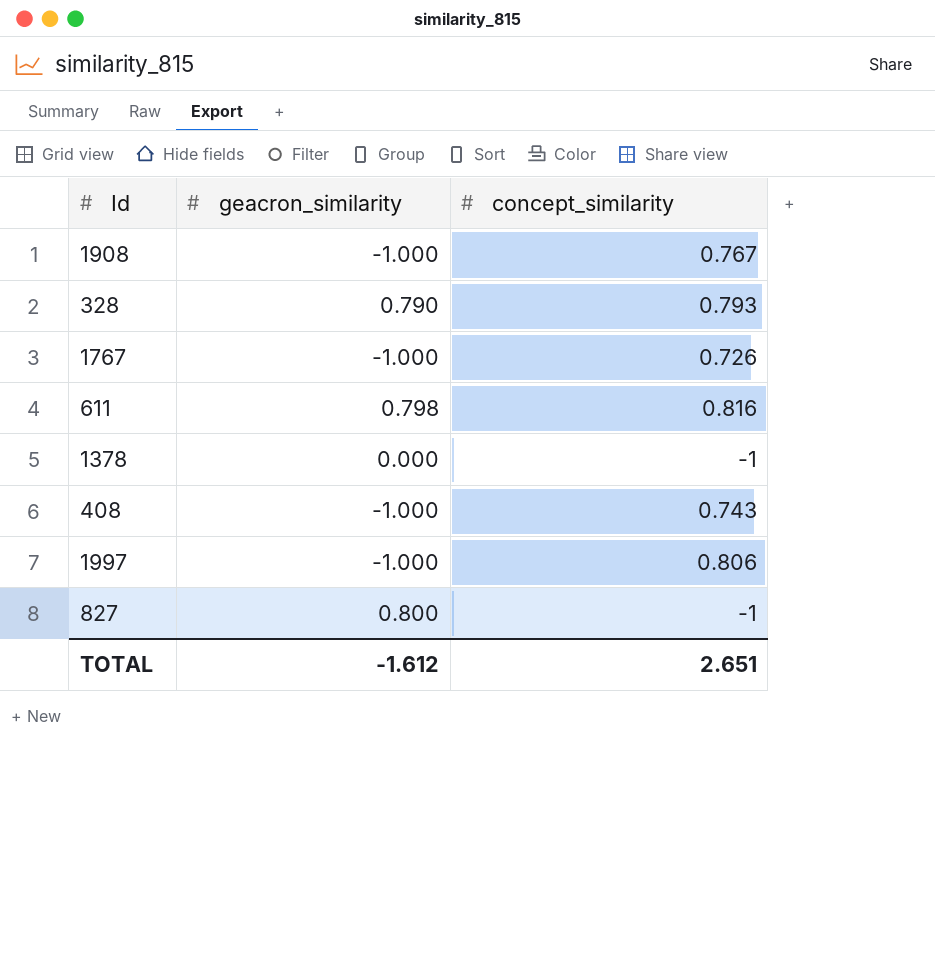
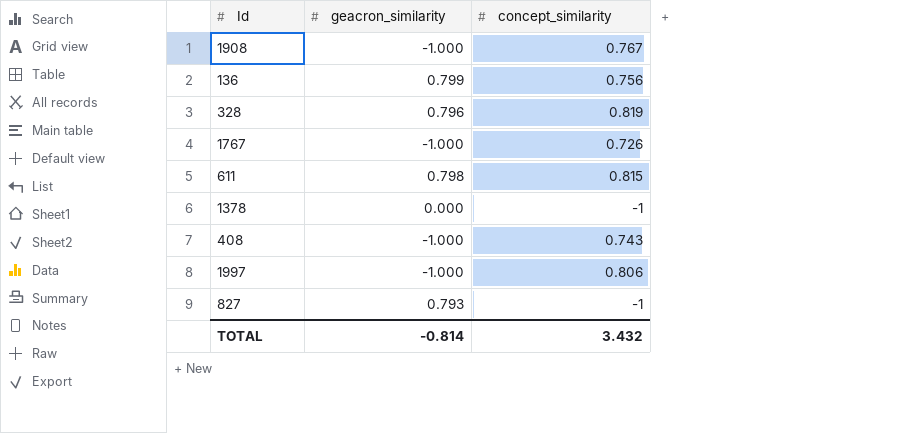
row 136: none -> 0.799 | 0.756
328 | geacron_similarity: 0.790 -> 0.796
328 | concept_similarity: 0.793 -> 0.819
611 | concept_similarity: 0.816 -> 0.815
827 | geacron_similarity: 0.800 -> 0.793
TOTAL | geacron_similarity: -1.612 -> -0.814
TOTAL | concept_similarity: 2.651 -> 3.432

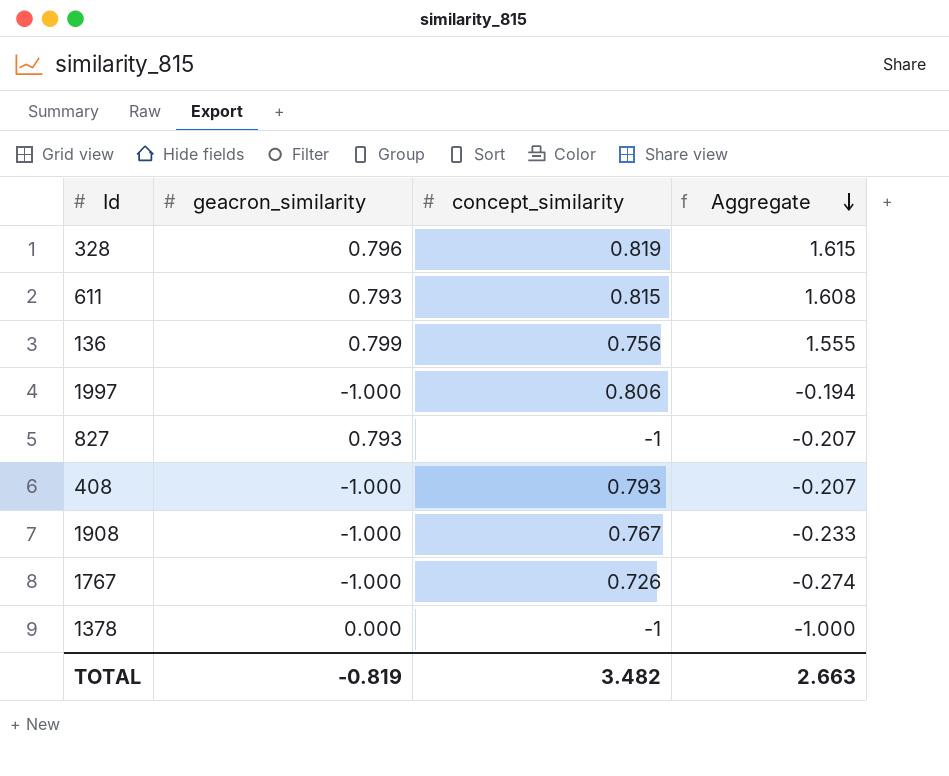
row order: none -> Aggregate descending
column Aggregate | formula: none -> [geacron_similarity] + [concept_similarity]
611 | geacron_similarity: 0.798 -> 0.793
408 | concept_similarity: 0.743 -> 0.793
TOTAL | geacron_similarity: -0.814 -> -0.819
TOTAL | concept_similarity: 3.432 -> 3.482

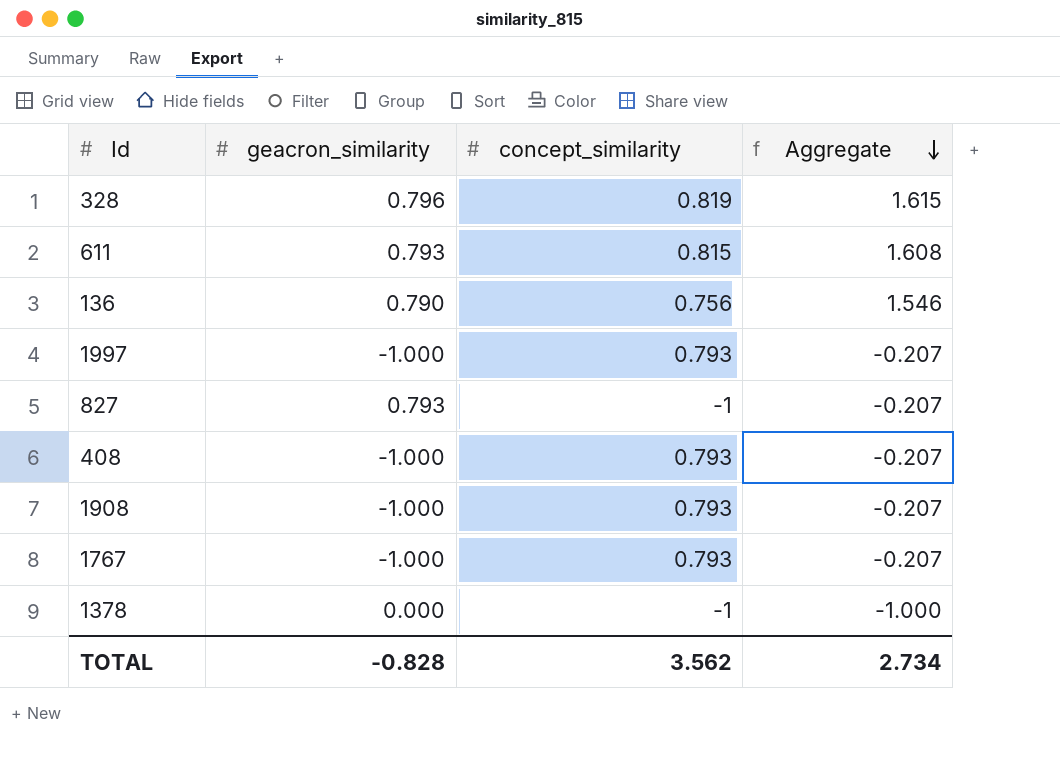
136 | geacron_similarity: 0.799 -> 0.790
136 | Aggregate: 1.555 -> 1.546
1997 | concept_similarity: 0.806 -> 0.793
1997 | Aggregate: -0.194 -> -0.207
1908 | concept_similarity: 0.767 -> 0.793
1908 | Aggregate: -0.233 -> -0.207
1767 | concept_similarity: 0.726 -> 0.793
1767 | Aggregate: -0.274 -> -0.207
TOTAL | geacron_similarity: -0.819 -> -0.828
TOTAL | concept_similarity: 3.482 -> 3.562
TOTAL | Aggregate: 2.663 -> 2.734

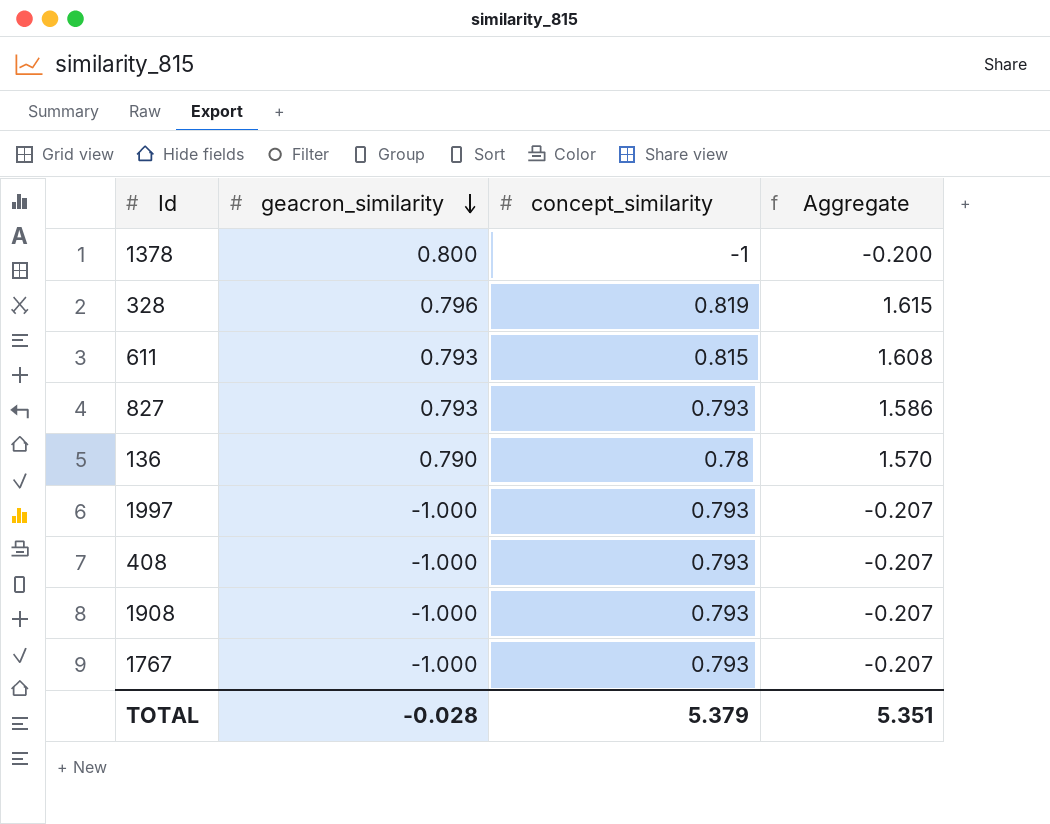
row order: Aggregate descending -> geacron_similarity descending
1378 | geacron_similarity: 0.000 -> 0.800
1378 | Aggregate: -1.000 -> -0.200
827 | concept_similarity: -1 -> 0.793
827 | Aggregate: -0.207 -> 1.586
136 | concept_similarity: 0.756 -> 0.78
136 | Aggregate: 1.546 -> 1.570
TOTAL | geacron_similarity: -0.828 -> -0.028
TOTAL | concept_similarity: 3.562 -> 5.379
TOTAL | Aggregate: 2.734 -> 5.351

